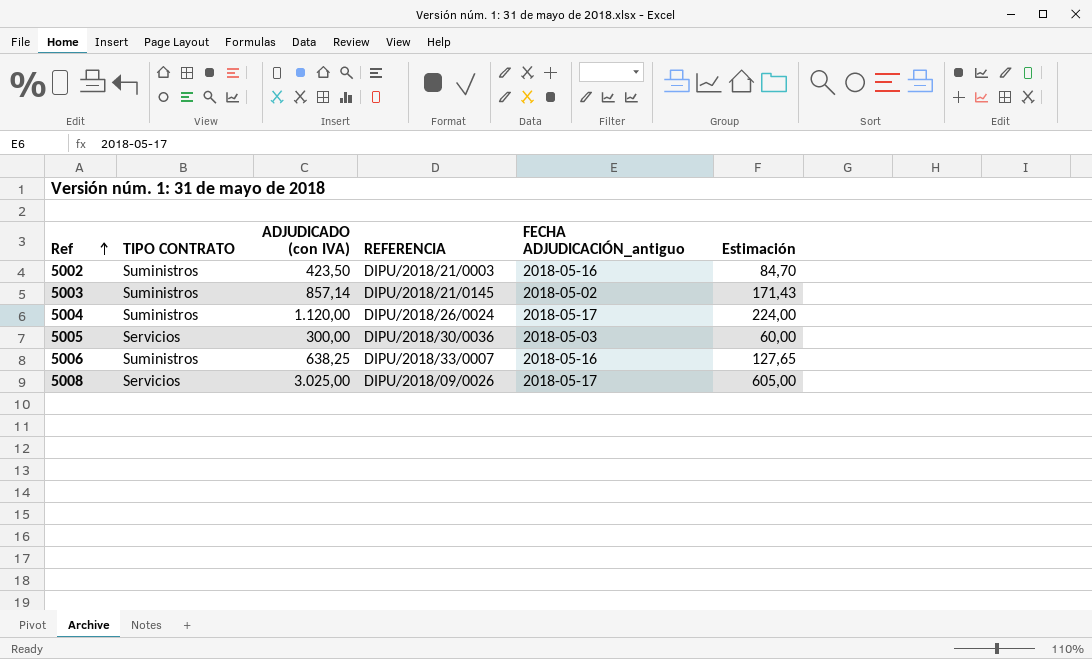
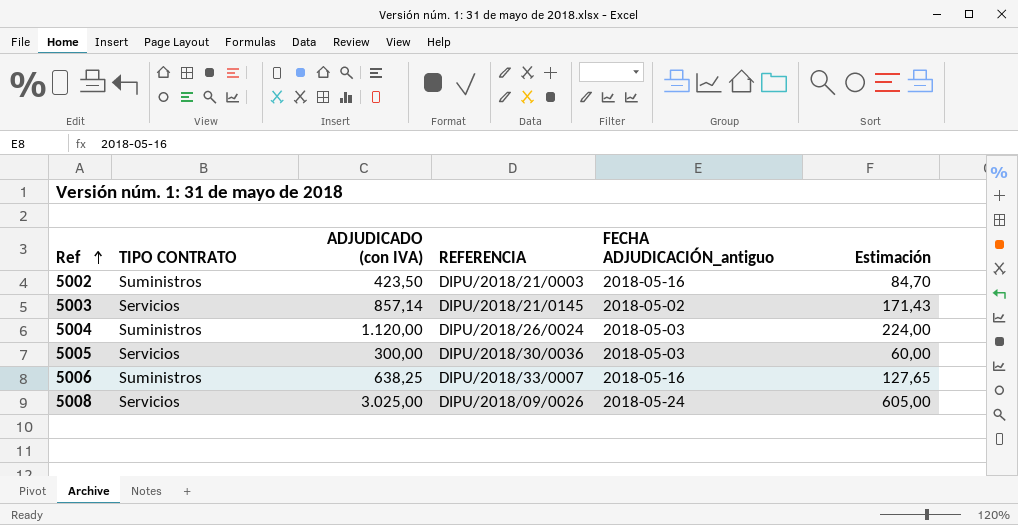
5003 | TIPO CONTRATO: Suministros -> Servicios
5004 | FECHA ADJUDICACIÓN_antiguo: 2018-05-17 -> 2018-05-03
5008 | FECHA ADJUDICACIÓN_antiguo: 2018-05-17 -> 2018-05-24

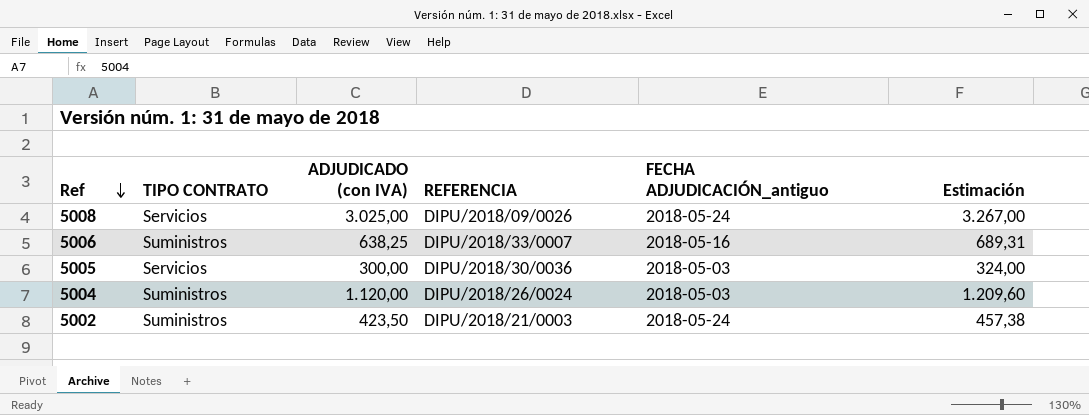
row order: Ref ascending -> Ref descending
column Estimación | formula: [ADJUDICADO (con IVA)] * 0,2 -> [ADJUDICADO (con IVA)] * 1,08
row 5003: Servicios | 857,14 | DIPU/2018/21/0145 | 2018-05-02 | 171,43 -> none
5002 | FECHA ADJUDICACIÓN_antiguo: 2018-05-16 -> 2018-05-24

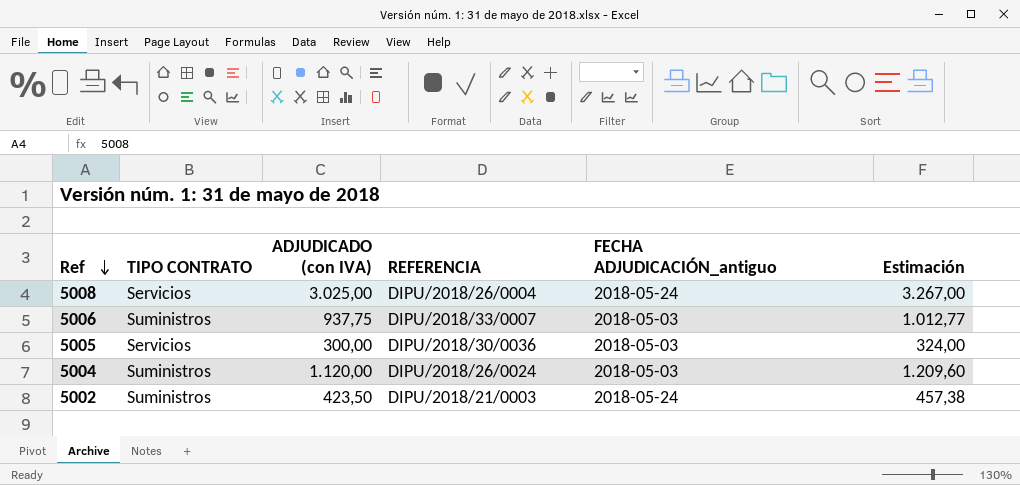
5008 | REFERENCIA: DIPU/2018/09/0026 -> DIPU/2018/26/0004
5006 | ADJUDICADO (con IVA): 638,25 -> 937,75
5006 | FECHA ADJUDICACIÓN_antiguo: 2018-05-16 -> 2018-05-03
5006 | Estimación: 689,31 -> 1.012,77

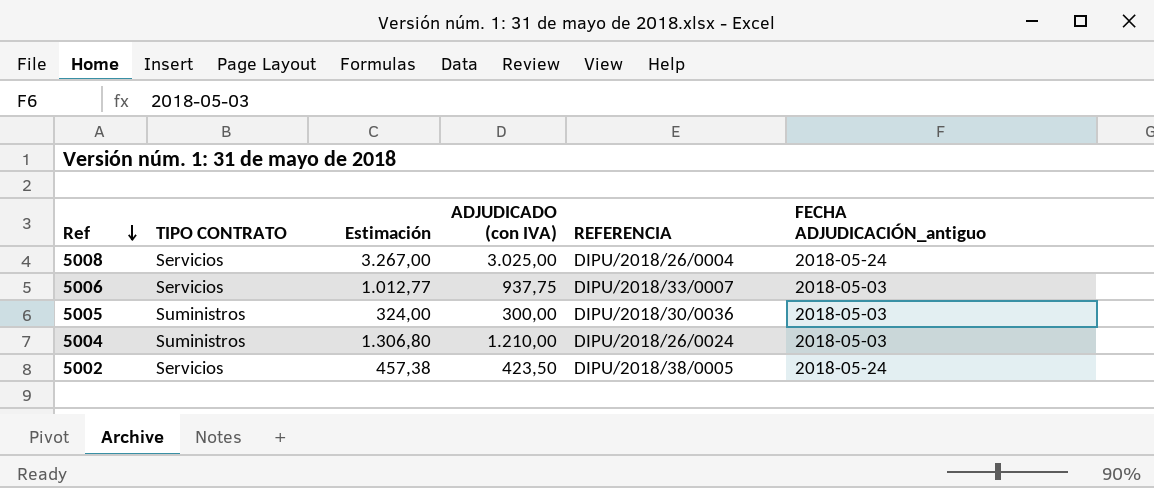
column Estimación | position: 6 -> 3
5006 | TIPO CONTRATO: Suministros -> Servicios
5005 | TIPO CONTRATO: Servicios -> Suministros
5004 | Estimación: 1.209,60 -> 1.306,80
5004 | ADJUDICADO (con IVA): 1.120,00 -> 1.210,00
5002 | TIPO CONTRATO: Suministros -> Servicios
5002 | REFERENCIA: DIPU/2018/21/0003 -> DIPU/2018/38/0005

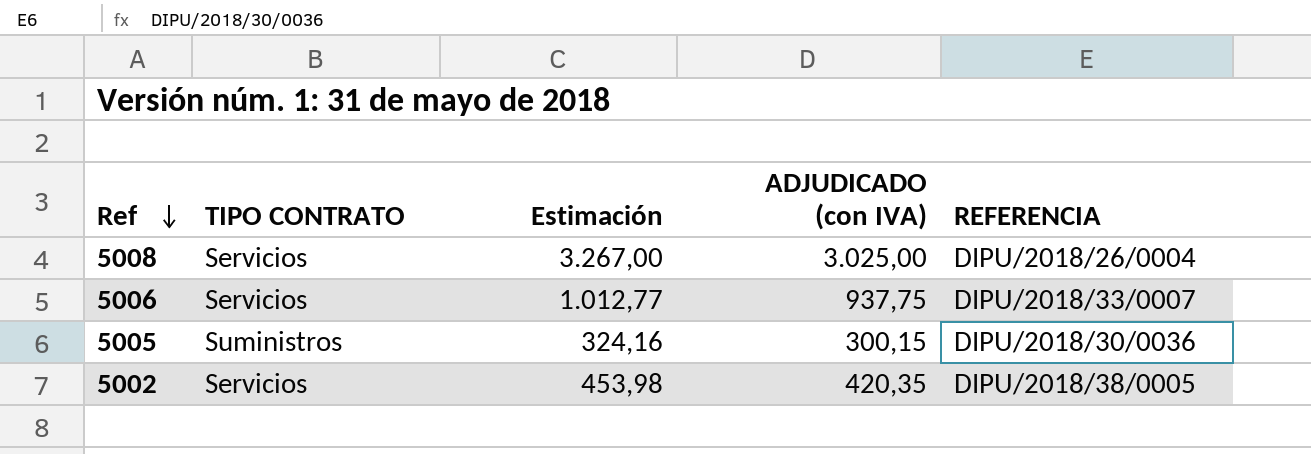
column FECHA ADJUDICACIÓN_antiguo | position: 6 -> none
row 5004: Suministros | 1.306,80 | 1.210,00 | DIPU/2018/26/0024 | 2018-05-03 -> none
5005 | Estimación: 324,00 -> 324,16
5005 | ADJUDICADO (con IVA): 300,00 -> 300,15
5002 | Estimación: 457,38 -> 453,98
5002 | ADJUDICADO (con IVA): 423,50 -> 420,35

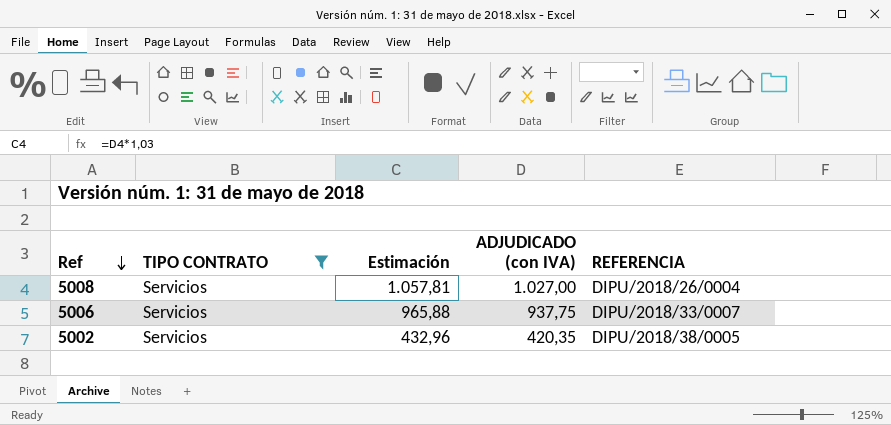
filter: none -> TIPO CONTRATO = Servicios
column Estimación | formula: [ADJUDICADO (con IVA)] * 1,08 -> [ADJUDICADO (con IVA)] * 1,03
5008 | ADJUDICADO (con IVA): 3.025,00 -> 1.027,00

